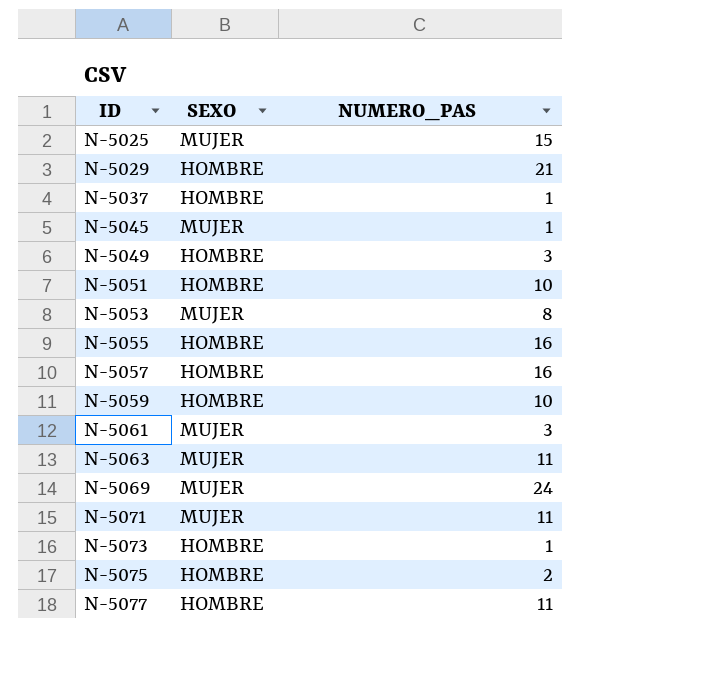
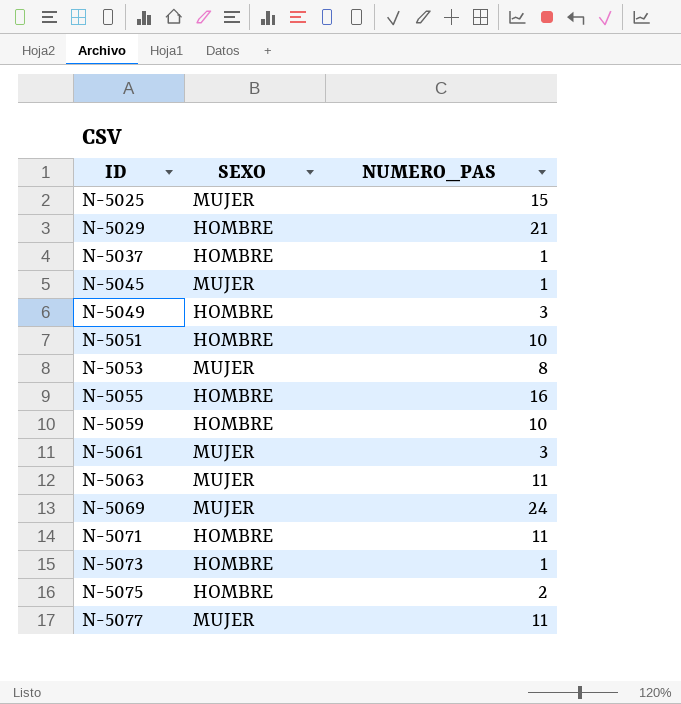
row N-5057: HOMBRE | 16 -> none
N-5071 | SEXO: MUJER -> HOMBRE
N-5077 | SEXO: HOMBRE -> MUJER

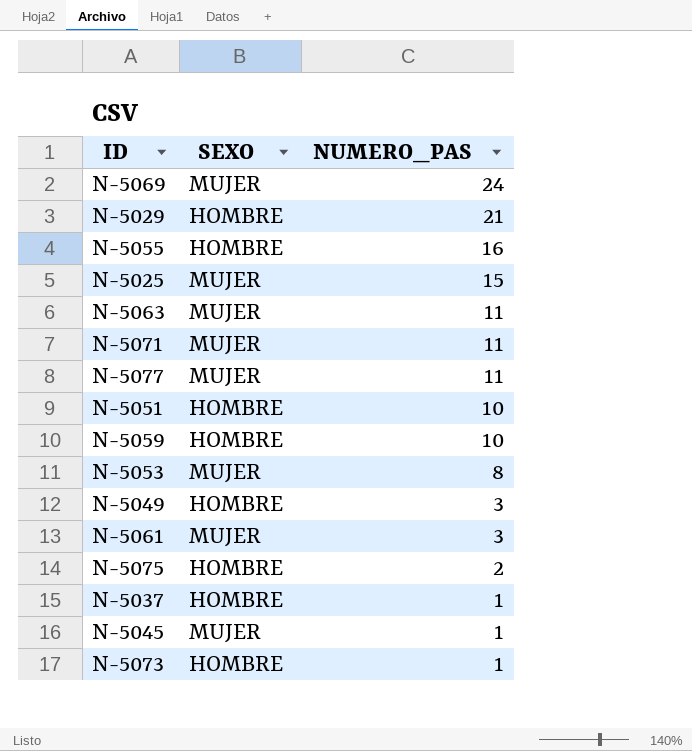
row order: ID ascending -> NUMERO_PAS descending
N-5071 | SEXO: HOMBRE -> MUJER

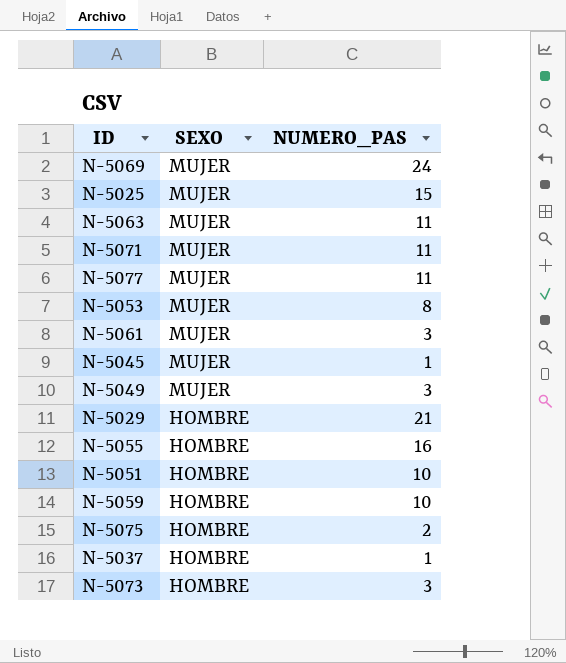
row order: NUMERO_PAS descending -> SEXO descending
N-5049 | SEXO: HOMBRE -> MUJER
N-5073 | NUMERO_PAS: 1 -> 3

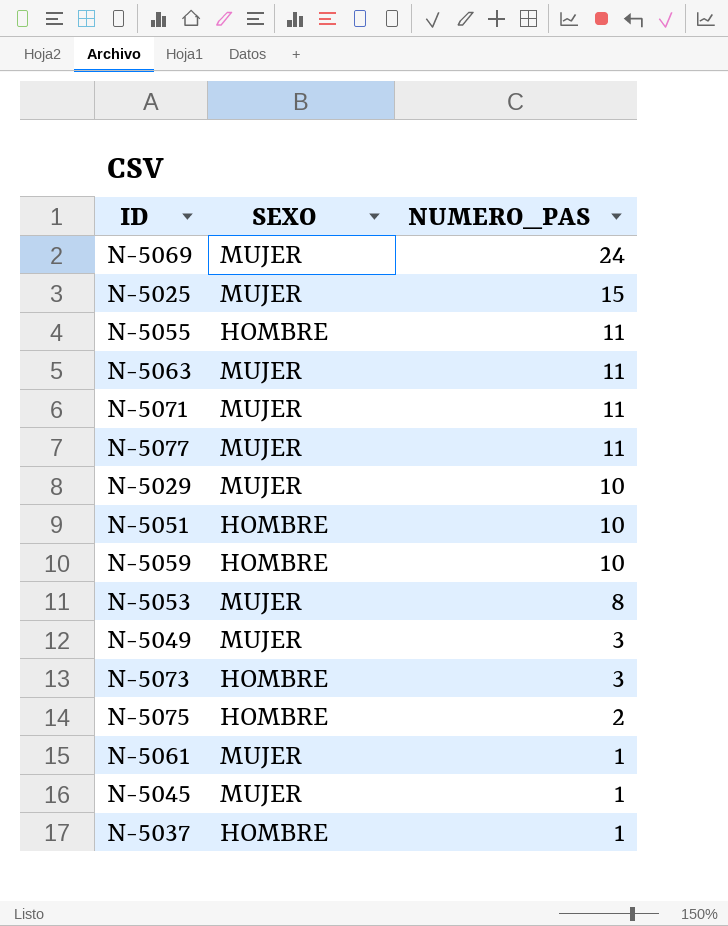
row order: SEXO descending -> NUMERO_PAS descending
N-5055 | NUMERO_PAS: 16 -> 11
N-5029 | SEXO: HOMBRE -> MUJER
N-5029 | NUMERO_PAS: 21 -> 10
N-5061 | NUMERO_PAS: 3 -> 1

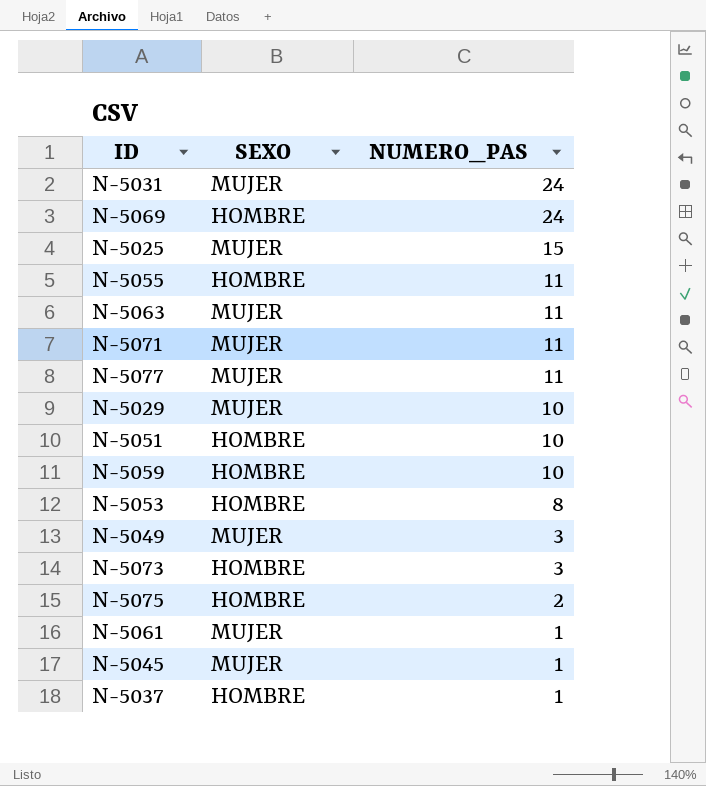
row N-5031: none -> MUJER | 24
N-5069 | SEXO: MUJER -> HOMBRE
N-5053 | SEXO: MUJER -> HOMBRE

